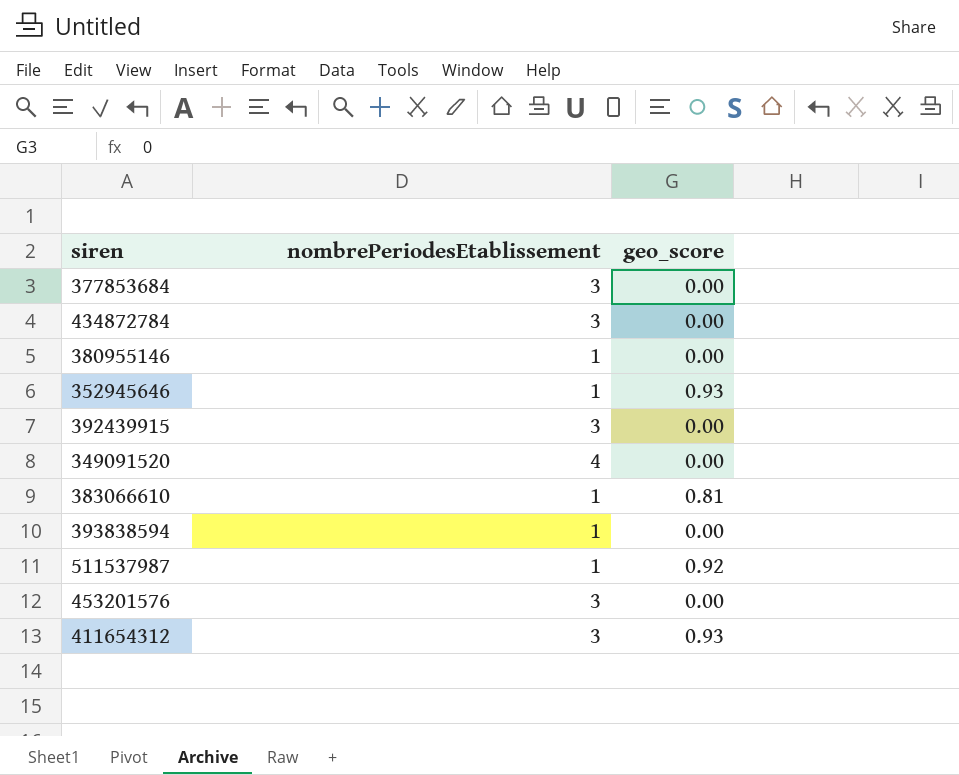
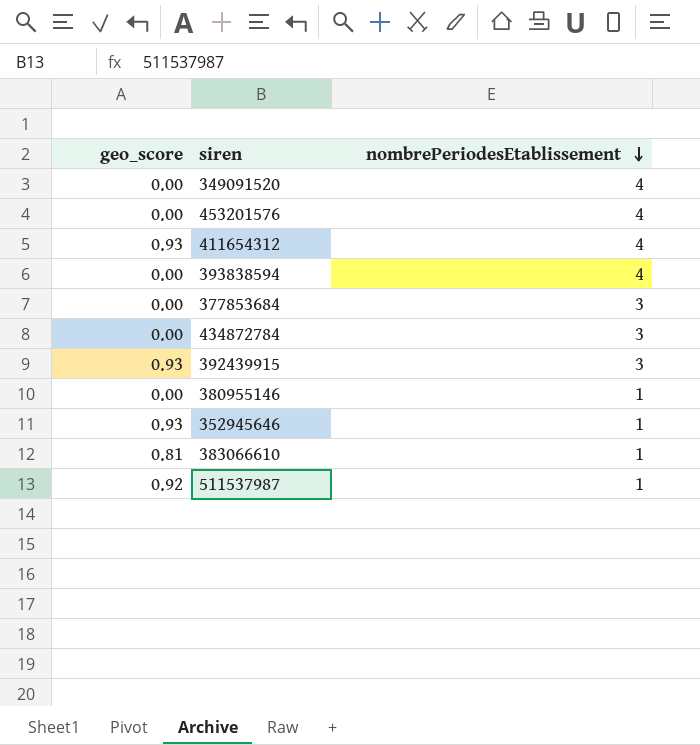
row order: none -> nombrePeriodesEtablissement descending
column geo_score | position: 3 -> 1
453201576 | nombrePeriodesEtablissement: 3 -> 4
411654312 | nombrePeriodesEtablissement: 3 -> 4
393838594 | nombrePeriodesEtablissement: 1 -> 4
392439915 | geo_score: 0.00 -> 0.93

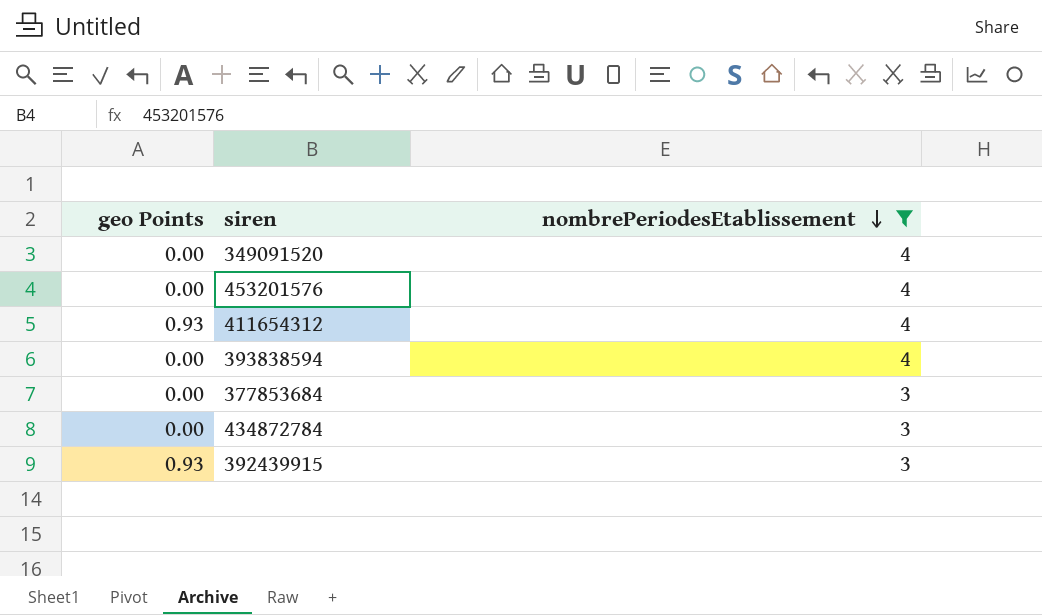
filter: none -> nombrePeriodesEtablissement != 1
column name: geo_score -> geo Points

